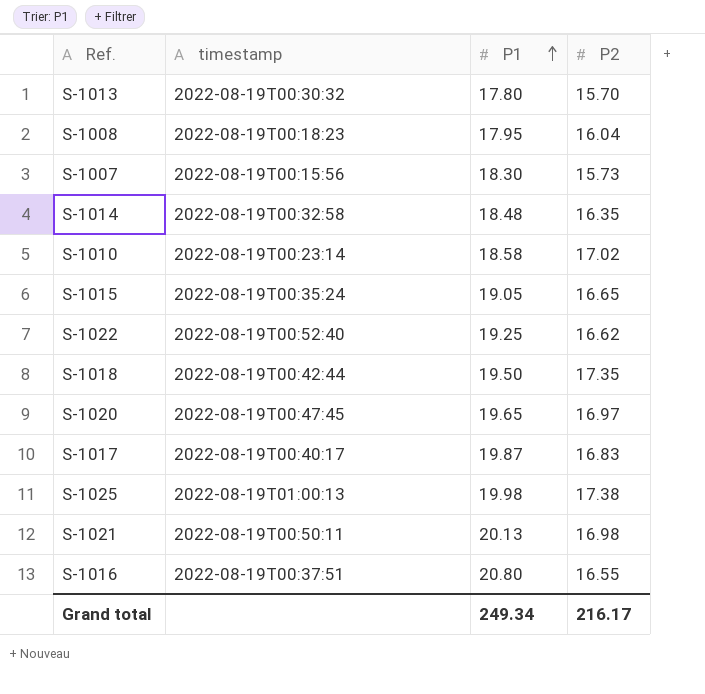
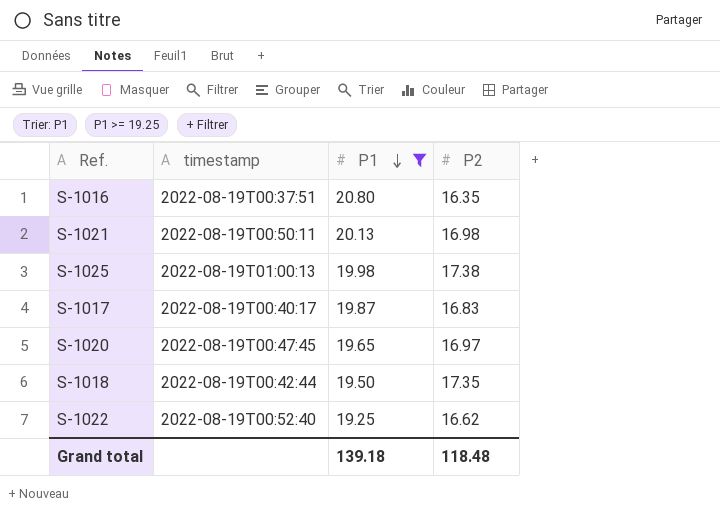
filter: none -> P1 >= 19.25
row order: P1 ascending -> P1 descending
S-1016 | P2: 16.55 -> 16.35
Grand total | P1: 249.34 -> 139.18
Grand total | P2: 216.17 -> 118.48

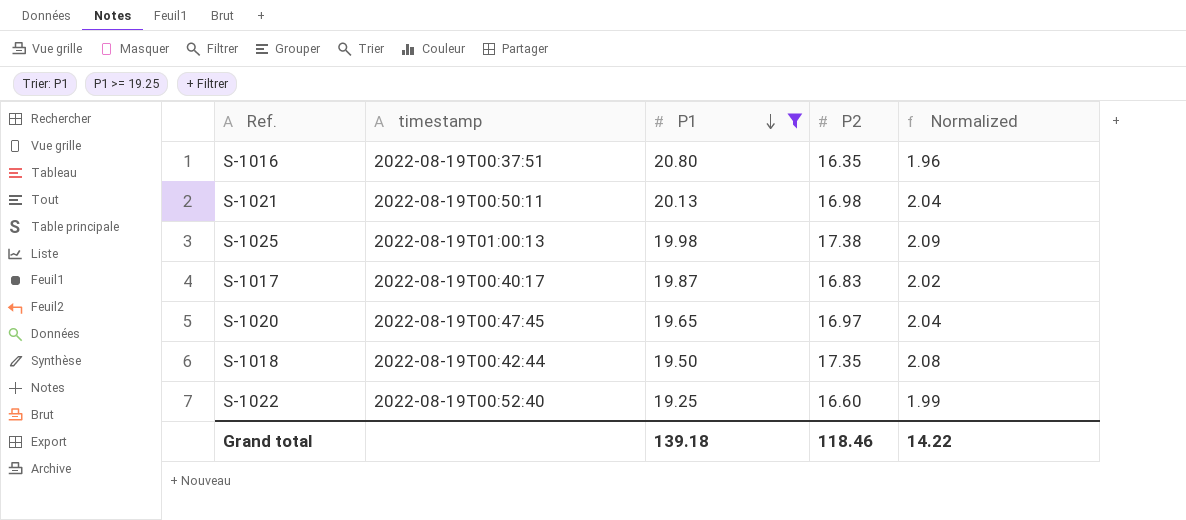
column Normalized | formula: none -> [P2] * 0.12
S-1022 | P2: 16.62 -> 16.60
Grand total | P2: 118.48 -> 118.46

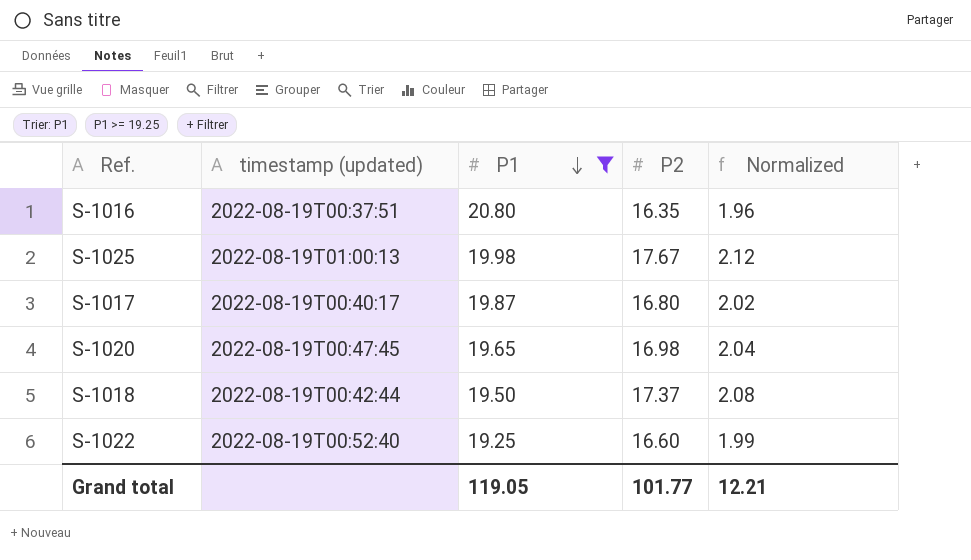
column name: timestamp -> timestamp (updated)
row S-1021: 2022-08-19T00:50:11 | 20.13 | 16.98 | 2.04 -> none
S-1025 | P2: 17.38 -> 17.67
S-1025 | Normalized: 2.09 -> 2.12
S-1017 | P2: 16.83 -> 16.80
S-1020 | P2: 16.97 -> 16.98
S-1018 | P2: 17.35 -> 17.37
Grand total | P1: 139.18 -> 119.05
Grand total | P2: 118.46 -> 101.77
Grand total | Normalized: 14.22 -> 12.21

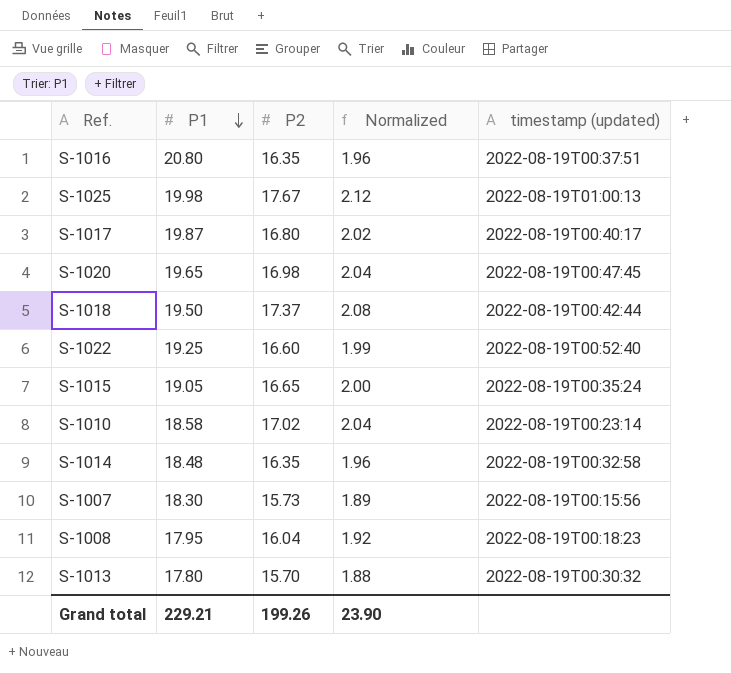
filter: P1 >= 19.25 -> none
column timestamp (updated) | position: 2 -> 5
Grand total | P1: 119.05 -> 229.21
Grand total | P2: 101.77 -> 199.26
Grand total | Normalized: 12.21 -> 23.90

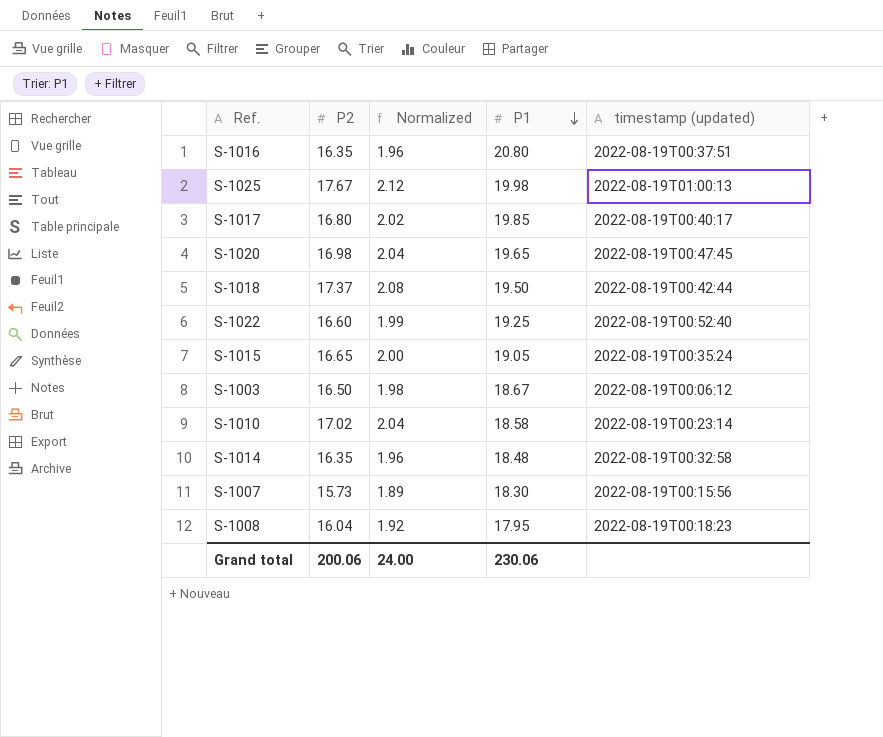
column P1 | position: 2 -> 4
row S-1013: 17.80 | 15.70 | 1.88 | 2022-08-19T00:30:32 -> none
S-1017 | P1: 19.87 -> 19.85
row S-1003: none -> 16.50 | 1.98 | 18.67 | 2022-08-19T00:06:12
Grand total | P2: 199.26 -> 200.06
Grand total | Normalized: 23.90 -> 24.00
Grand total | P1: 229.21 -> 230.06

